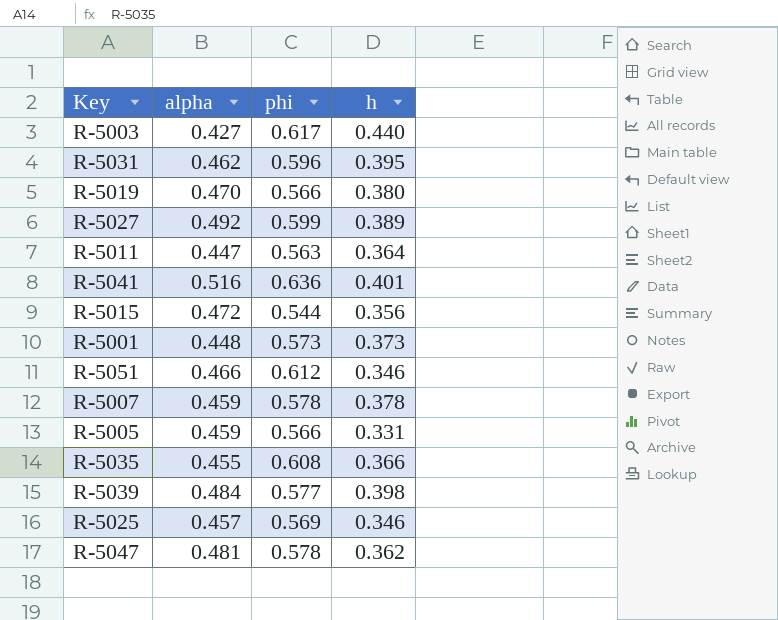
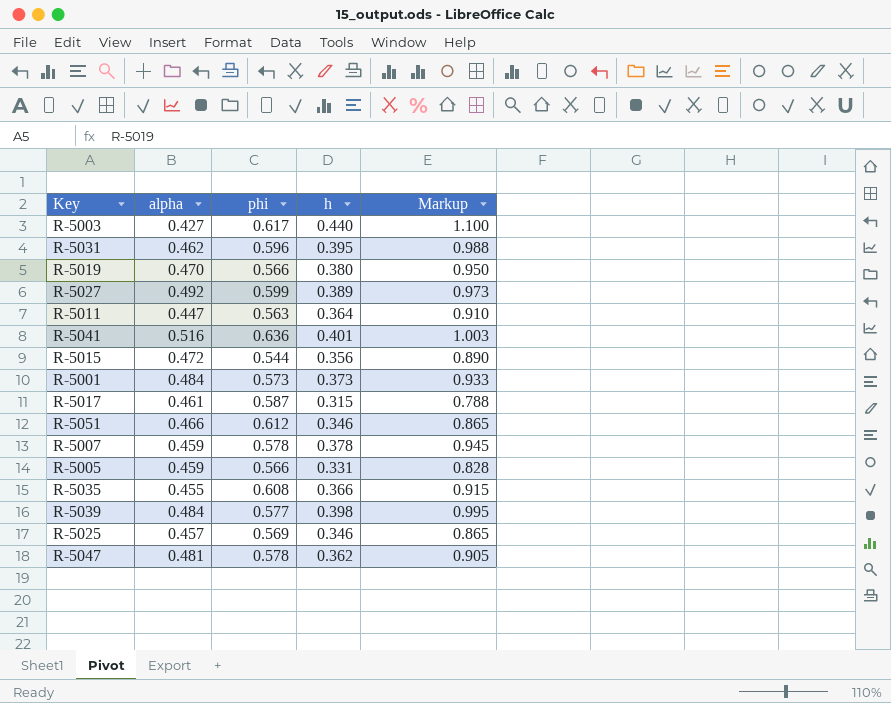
column Markup | formula: none -> [h] * 2.5
R-5001 | alpha: 0.448 -> 0.484
row R-5017: none -> 0.461 | 0.587 | 0.315 | 0.788

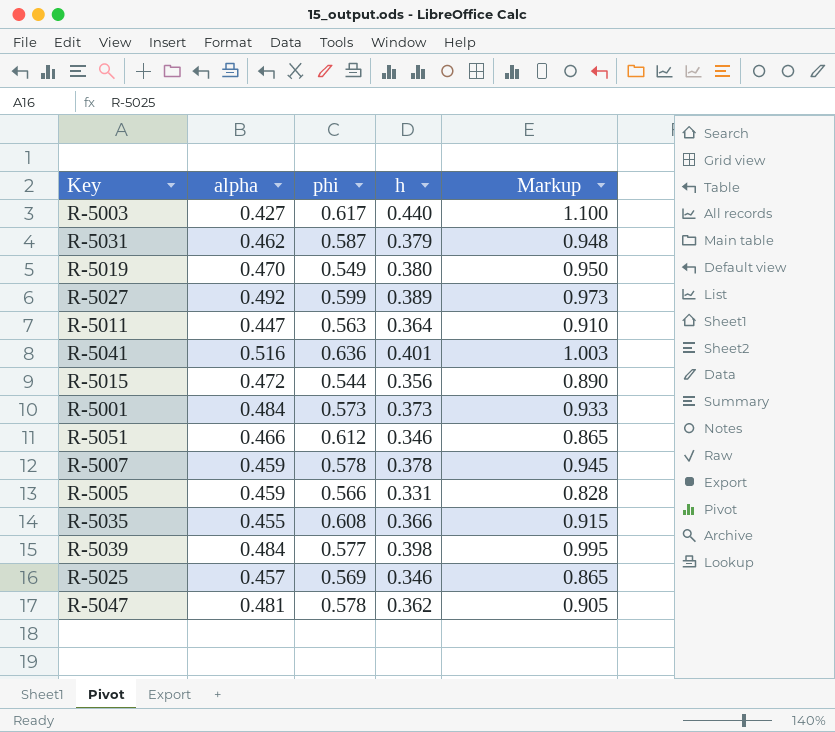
row R-5017: 0.461 | 0.587 | 0.315 | 0.788 -> none
R-5031 | phi: 0.596 -> 0.587
R-5031 | h: 0.395 -> 0.379
R-5031 | Markup: 0.988 -> 0.948
R-5019 | phi: 0.566 -> 0.549

